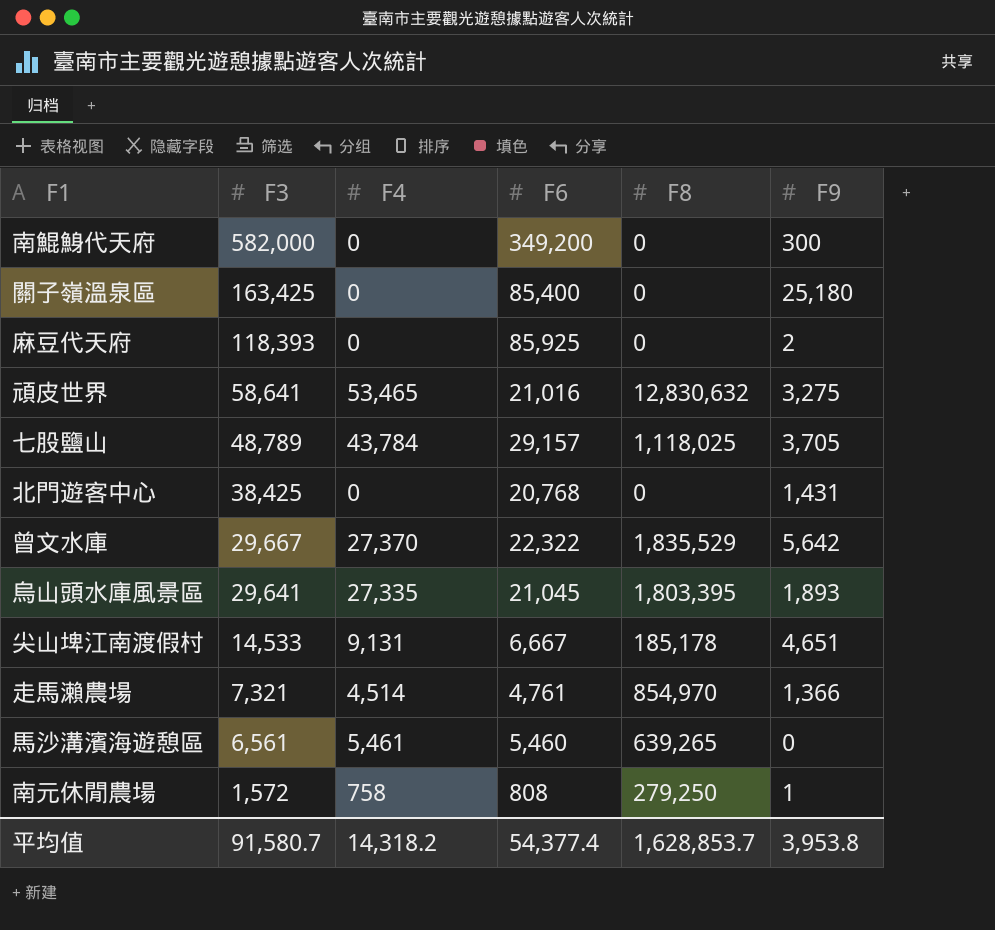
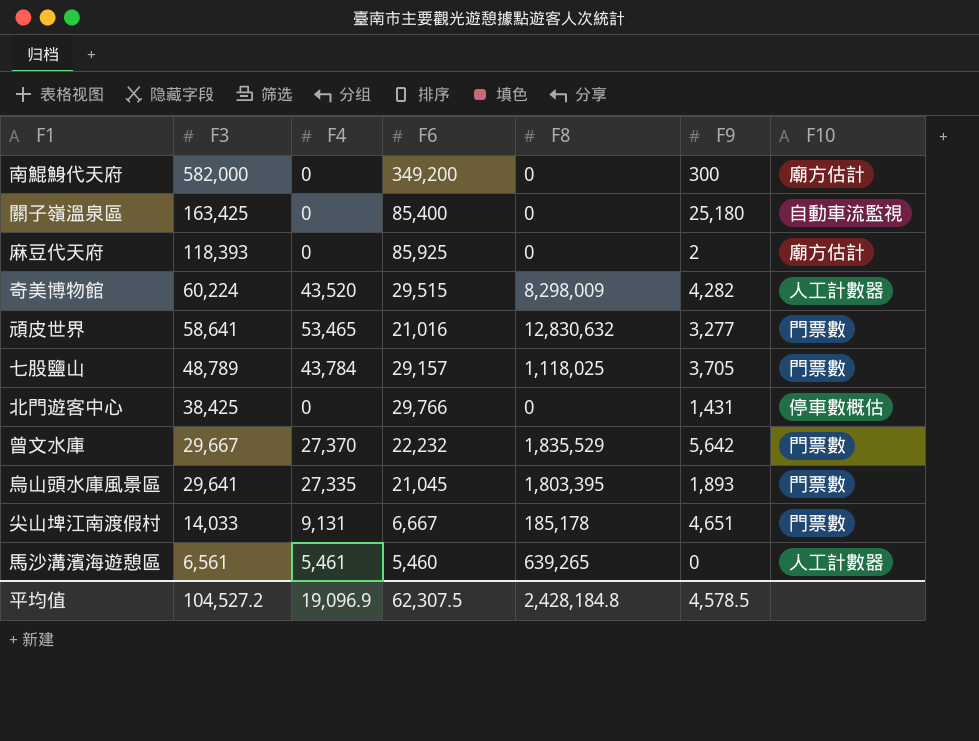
column F10 | position: none -> 7
row 走馬瀨農場: 7,321 | 4,514 | 4,761 | 854,970 | 1,366 -> none
row 南元休閒農場: 1,572 | 758 | 808 | 279,250 | 1 -> none
row 奇美博物館: none -> 60,224 | 43,520 | 29,515 | 8,298,009 | 4,282 | 人工計數器
頑皮世界 | F9: 3,275 -> 3,277
北門遊客中心 | F6: 20,768 -> 29,766
曾文水庫 | F6: 22,322 -> 22,232
尖山埤江南渡假村 | F3: 14,533 -> 14,033
平均值 | F3: 91,580.7 -> 104,527.2
平均值 | F4: 14,318.2 -> 19,096.9
平均值 | F6: 54,377.4 -> 62,307.5
平均值 | F8: 1,628,853.7 -> 2,428,184.8
平均值 | F9: 3,953.8 -> 4,578.5

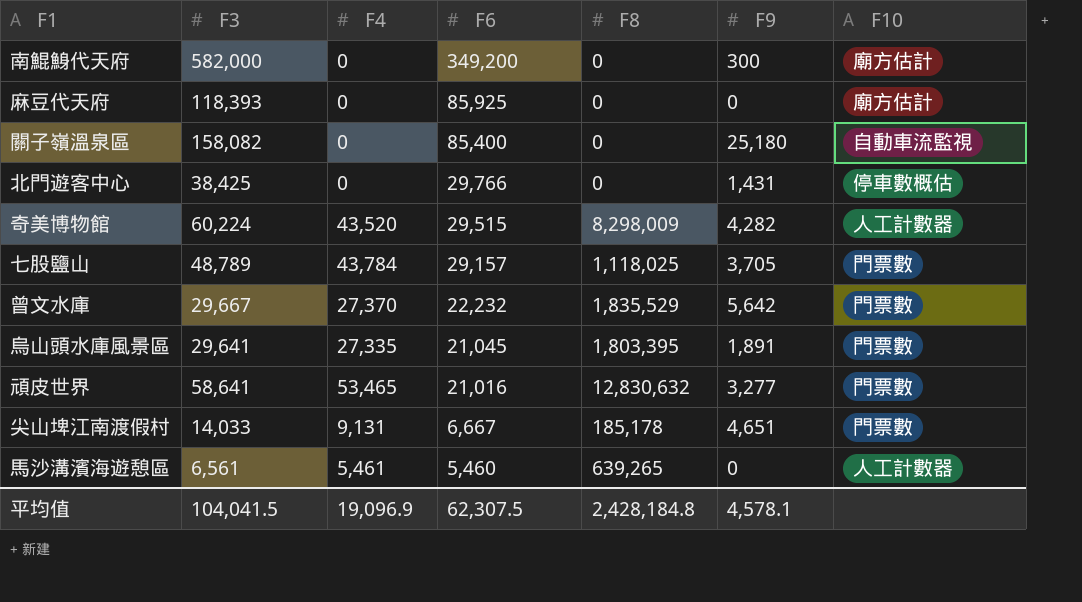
row order: F3 descending -> F6 descending
麻豆代天府 | F9: 2 -> 0
關子嶺溫泉區 | F3: 163,425 -> 158,082
烏山頭水庫風景區 | F9: 1,893 -> 1,891
平均值 | F3: 104,527.2 -> 104,041.5
平均值 | F9: 4,578.5 -> 4,578.1

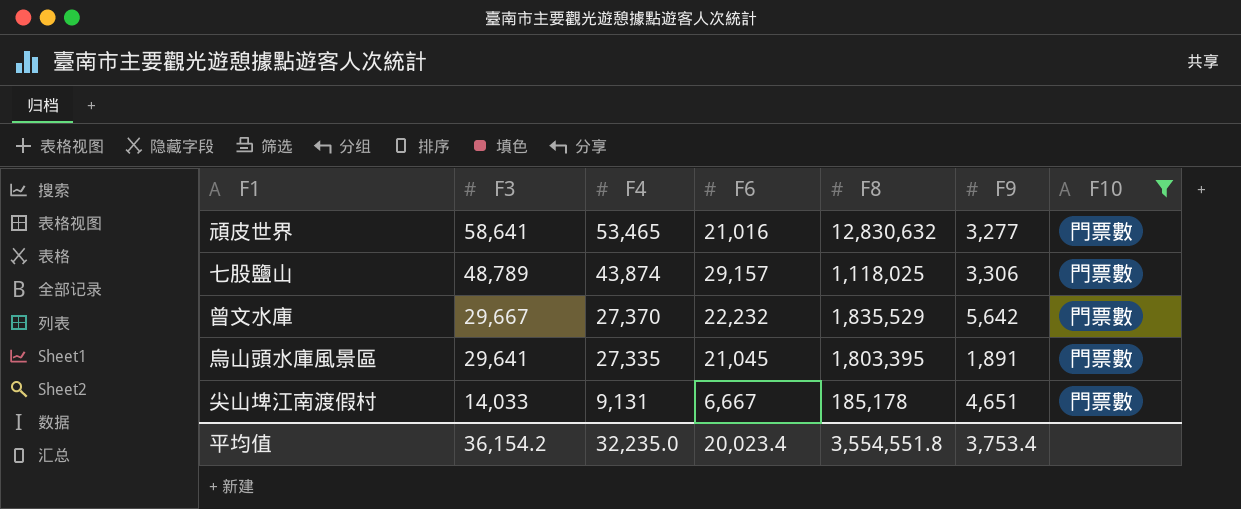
filter: none -> F10 = 門票數
row order: F6 descending -> F3 descending
七股鹽山 | F4: 43,784 -> 43,874
七股鹽山 | F9: 3,705 -> 3,306
平均值 | F3: 104,041.5 -> 36,154.2
平均值 | F4: 19,096.9 -> 32,235.0
平均值 | F6: 62,307.5 -> 20,023.4
平均值 | F8: 2,428,184.8 -> 3,554,551.8
平均值 | F9: 4,578.1 -> 3,753.4

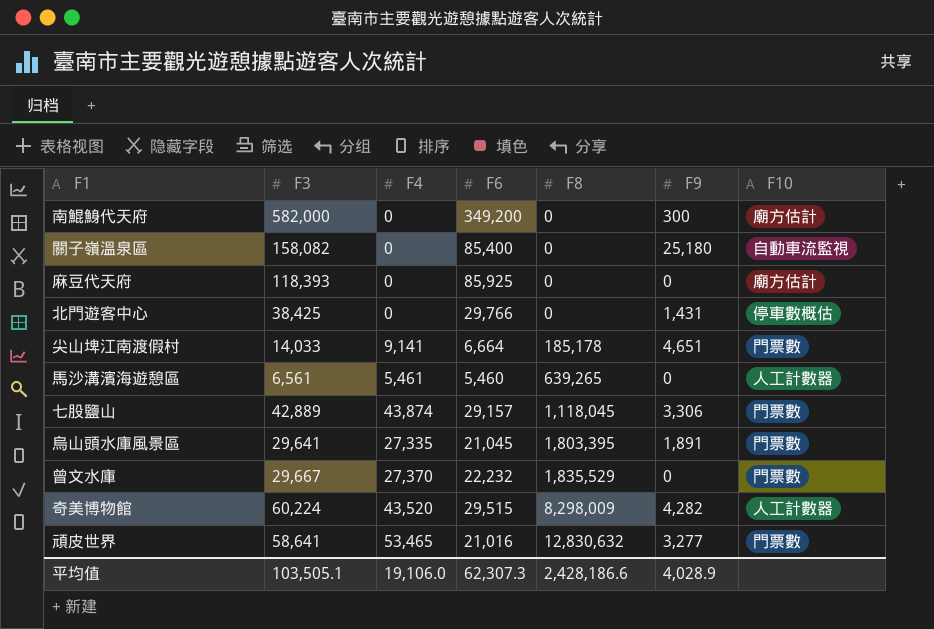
filter: F10 = 門票數 -> none
row order: F3 descending -> F8 ascending
尖山埤江南渡假村 | F4: 9,131 -> 9,141
尖山埤江南渡假村 | F6: 6,667 -> 6,664
七股鹽山 | F3: 48,789 -> 42,889
七股鹽山 | F8: 1,118,025 -> 1,118,045
曾文水庫 | F9: 5,642 -> 0
平均值 | F3: 36,154.2 -> 103,505.1
平均值 | F4: 32,235.0 -> 19,106.0
平均值 | F6: 20,023.4 -> 62,307.3
平均值 | F8: 3,554,551.8 -> 2,428,186.6
平均值 | F9: 3,753.4 -> 4,028.9

